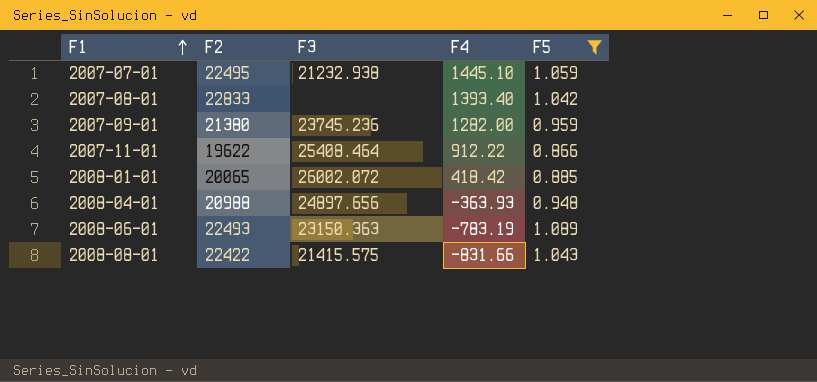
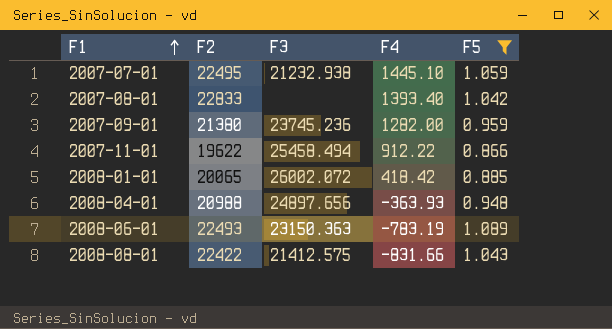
2007-11-01 | F3: 25408.464 -> 25458.494
2008-08-01 | F3: 21415.575 -> 21412.575

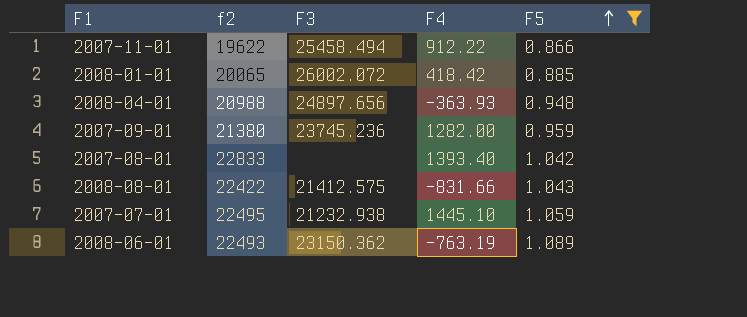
row order: F1 ascending -> F5 ascending
column name: F2 -> f2
2008-06-01 | F3: 23150.363 -> 23150.362
2008-06-01 | F4: -783.19 -> -763.19

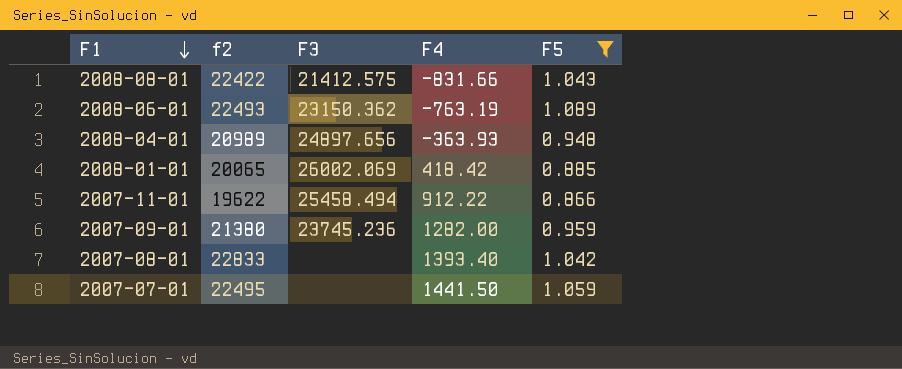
row order: F5 ascending -> F1 descending
2008-04-01 | f2: 20988 -> 20989
2008-01-01 | F3: 26002.072 -> 26002.069
2007-07-01 | F3: 21232.938 -> none
2007-07-01 | F4: 1445.10 -> 1441.50

